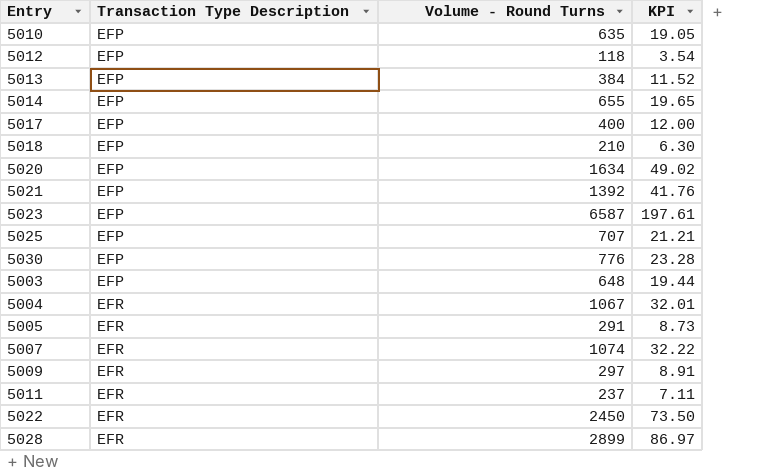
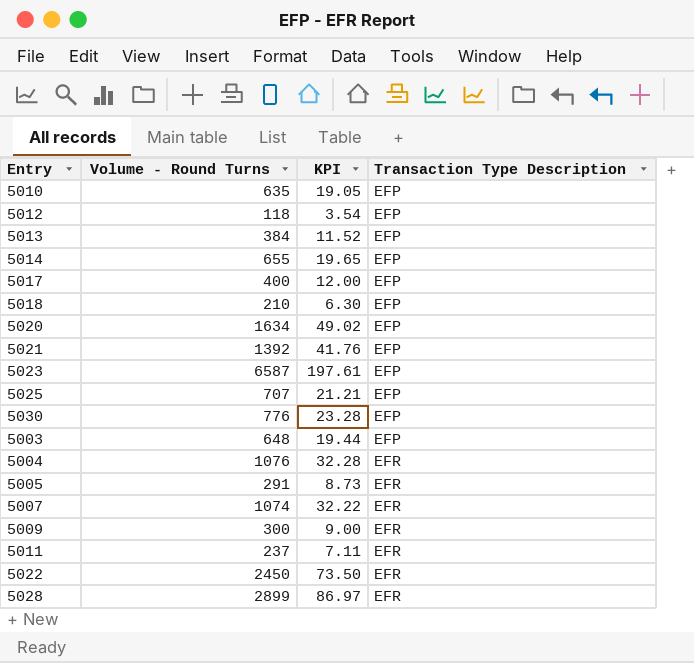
column Transaction Type Description | position: 2 -> 4
5004 | Volume - Round Turns: 1067 -> 1076
5004 | KPI: 32.01 -> 32.28
5009 | Volume - Round Turns: 297 -> 300
5009 | KPI: 8.91 -> 9.00

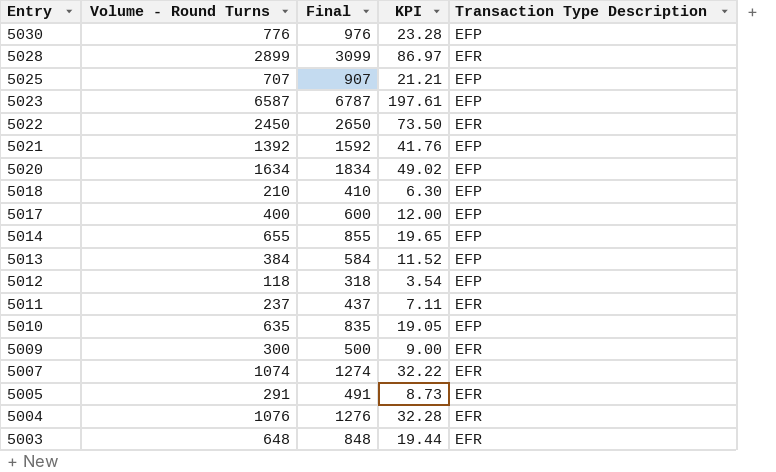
row order: Transaction Type Description ascending -> Entry descending
column Final | formula: none -> [Volume - Round Turns] + 200
5003 | Transaction Type Description: EFP -> EFR

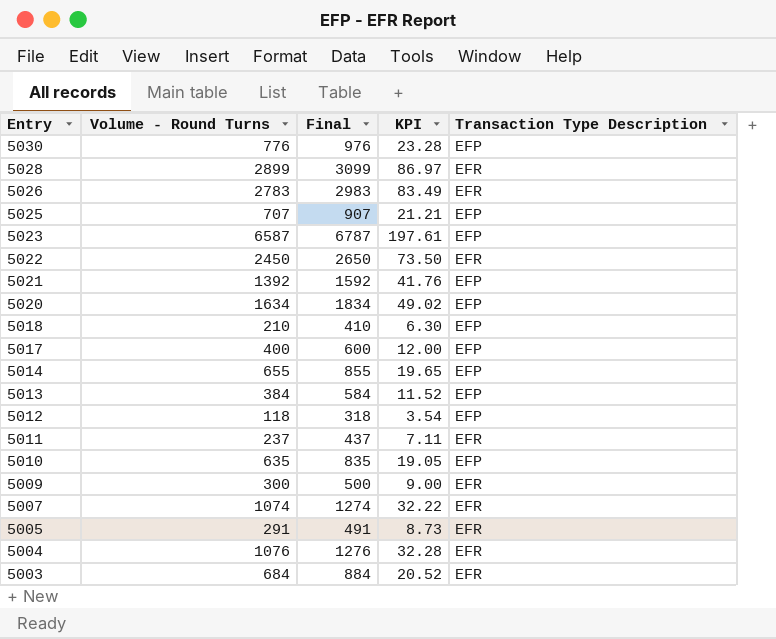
row 5026: none -> 2783 | 2983 | 83.49 | EFR
5003 | Volume - Round Turns: 648 -> 684
5003 | Final: 848 -> 884
5003 | KPI: 19.44 -> 20.52

